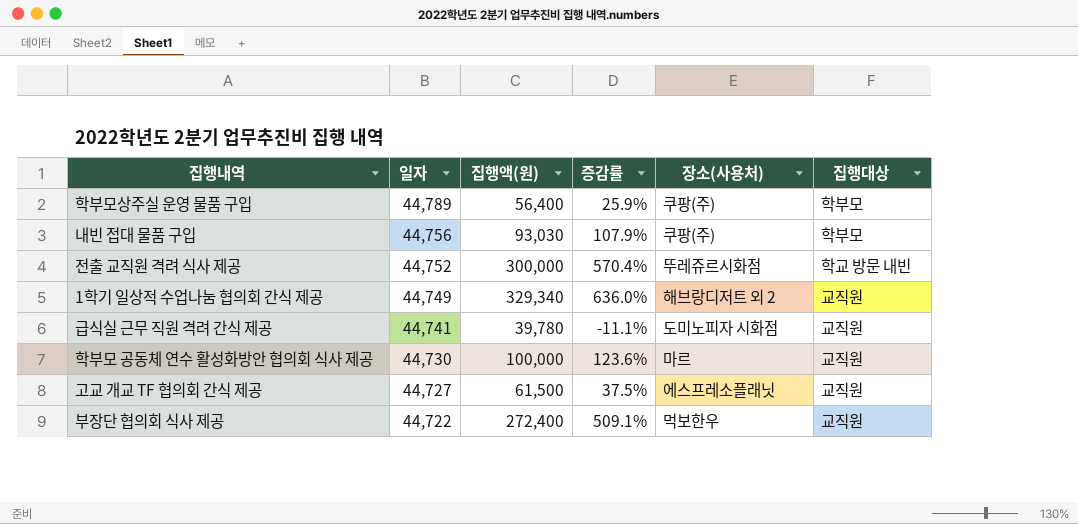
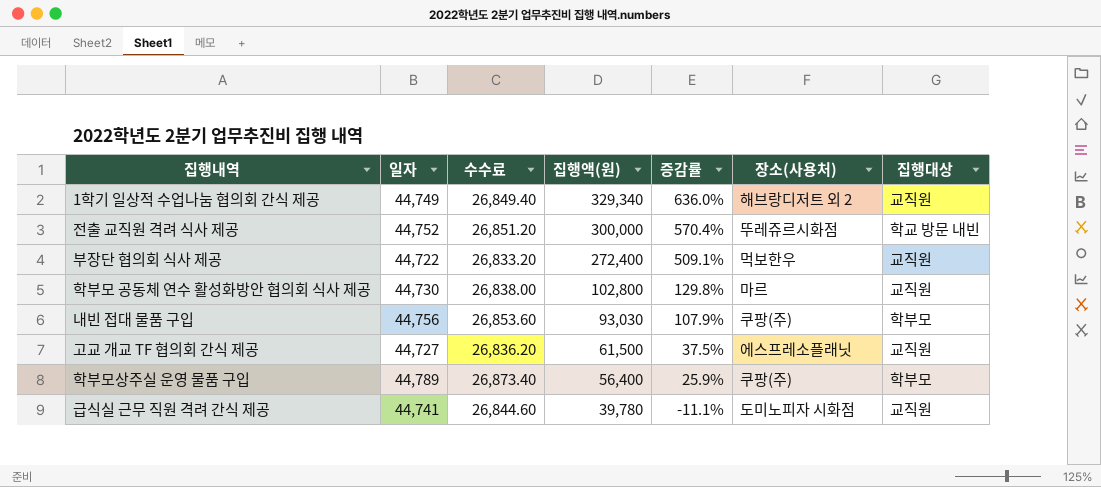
row order: 일자 descending -> 집행액(원) descending
column 수수료 | formula: none -> [일자] * 0.6
학부모 공동체 연수 활성화방안 협의회 식사 제공 | 집행액(원): 100,000 -> 102,800
학부모 공동체 연수 활성화방안 협의회 식사 제공 | 증감률: 123.6% -> 129.8%

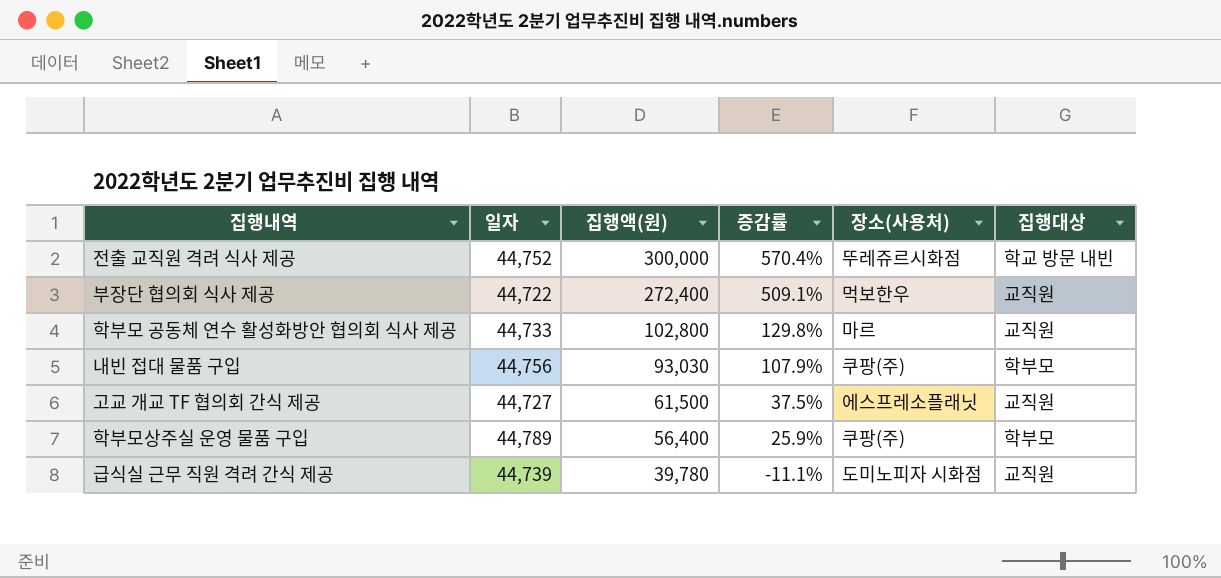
column 수수료 | formula: [일자] * 0.6 -> none
row 1학기 일상적 수업나눔 협의회 간식 제공: 44,749 | 26,849.40 | 329,340 | 636.0% | 해브랑디저트 외 2 | 교직원 -> none
학부모 공동체 연수 활성화방안 협의회 식사 제공 | 일자: 44,730 -> 44,733
급식실 근무 직원 격려 간식 제공 | 일자: 44,741 -> 44,739

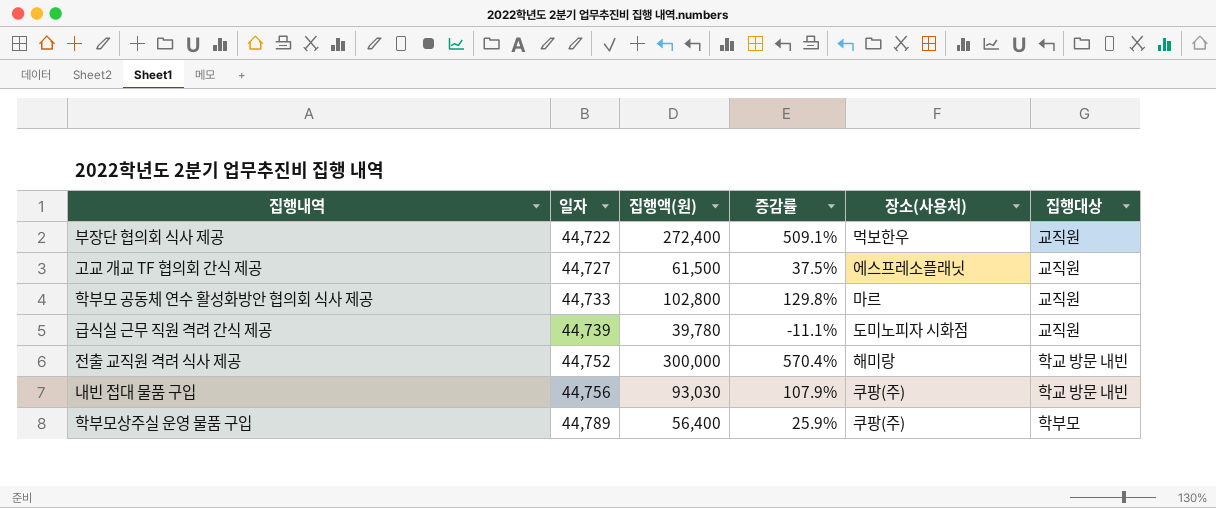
row order: 집행액(원) descending -> 일자 ascending
전출 교직원 격려 식사 제공 | 장소(사용처): 뚜레쥬르시화점 -> 해미랑
내빈 접대 물품 구입 | 집행대상: 학부모 -> 학교 방문 내빈

